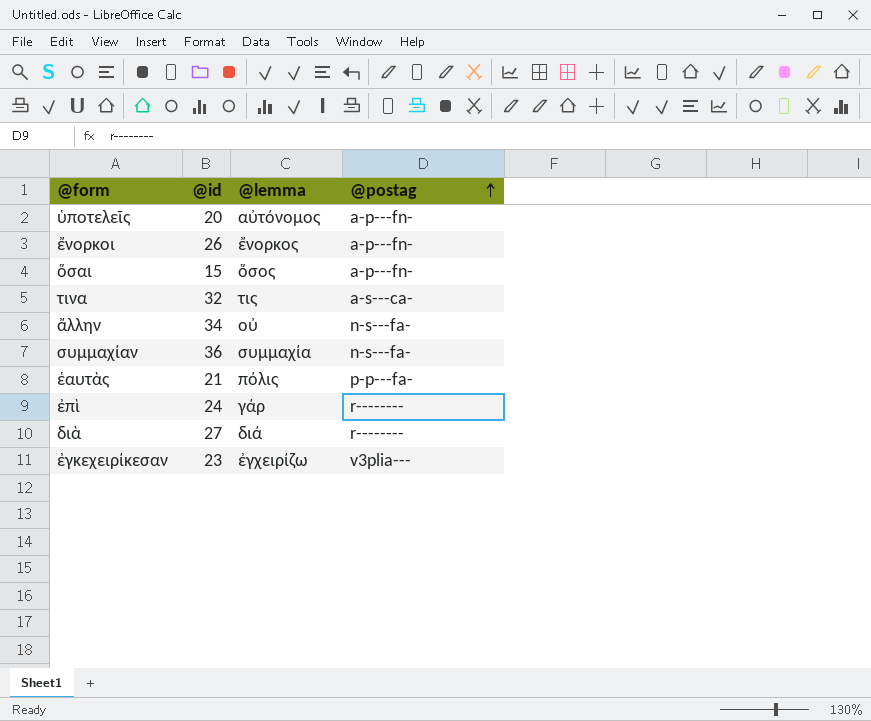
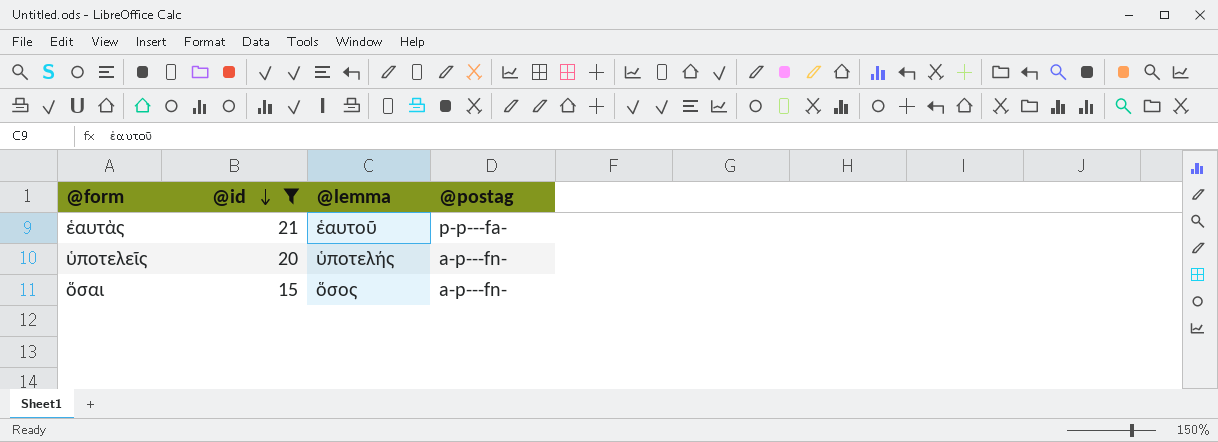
filter: none -> @id <= 21
row order: @postag ascending -> @id descending
ἑαυτὰς | @lemma: πόλις -> ἑαυτοῦ
ὑποτελεῖς | @lemma: αὐτόνομος -> ὑποτελής

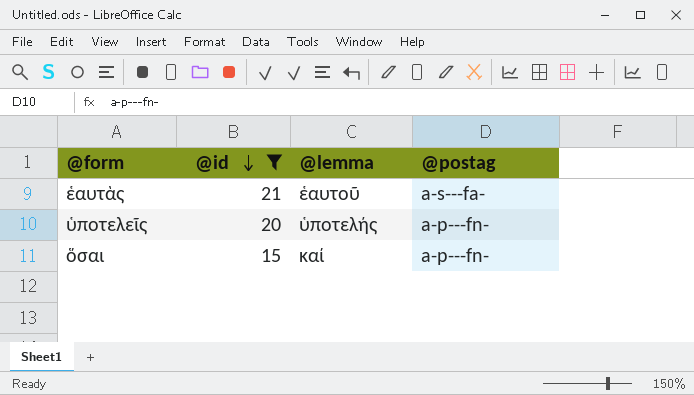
ἑαυτὰς | @postag: p-p---fa- -> a-s---fa-
ὅσαι | @lemma: ὅσος -> καί

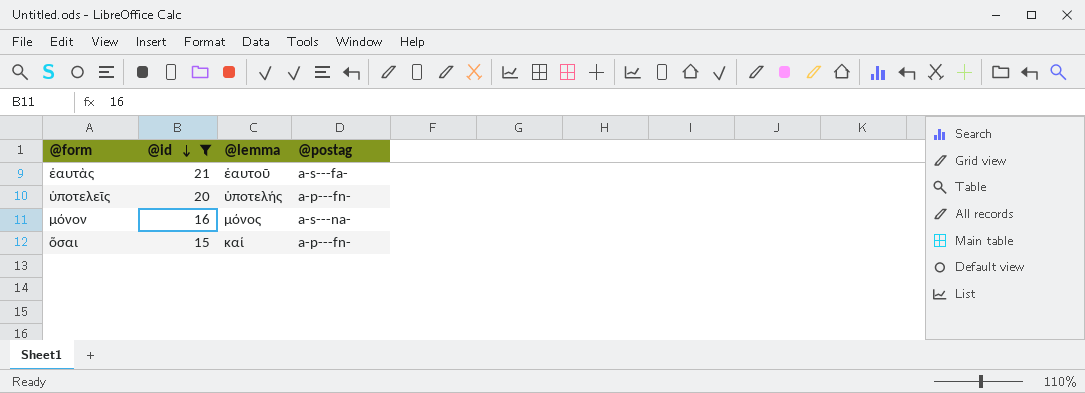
row μόνον: none -> 16 | μόνος | a-s---na-

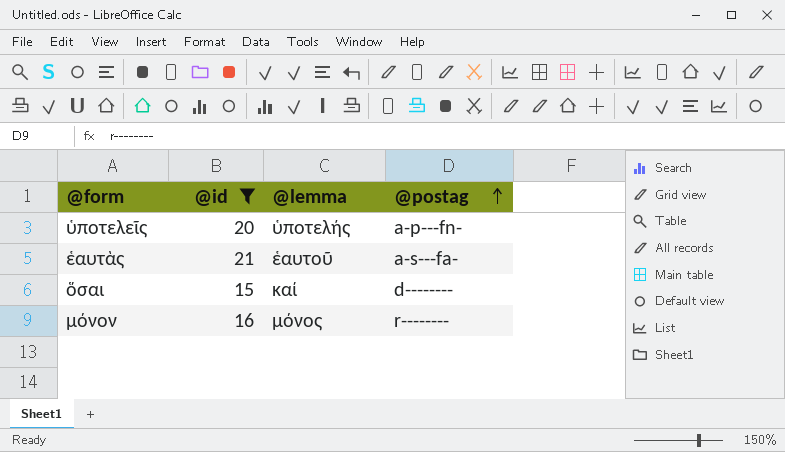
row order: @id descending -> @postag ascending
ὅσαι | @postag: a-p---fn- -> d--------
μόνον | @postag: a-s---na- -> r--------

